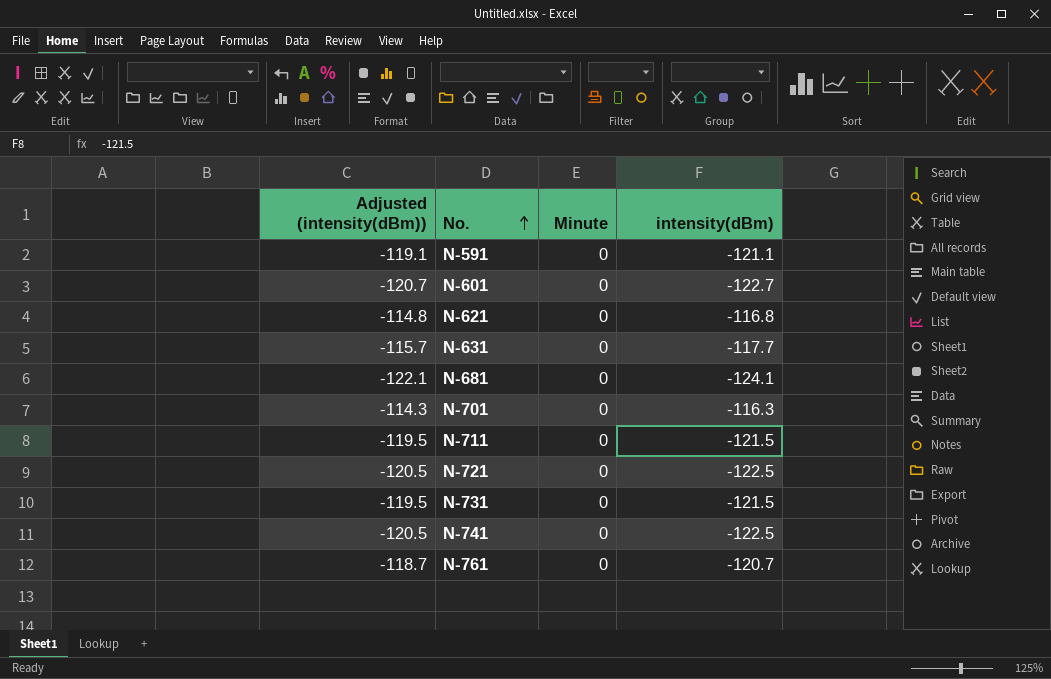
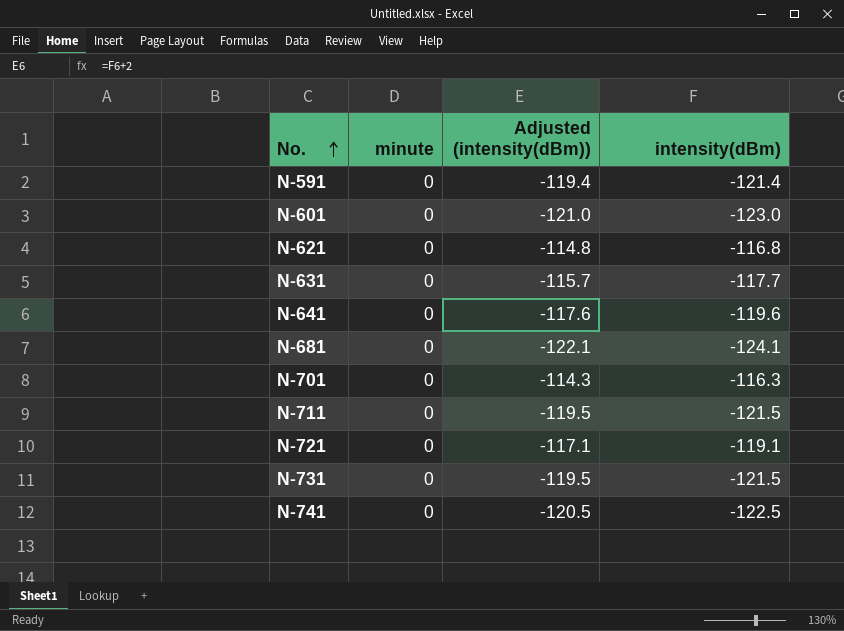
column name: Minute -> minute
column Adjusted (intensity(dBm)) | position: 1 -> 3
row N-761: -118.7 | 0 | -120.7 -> none
N-591 | Adjusted (intensity(dBm)): -119.1 -> -119.4
N-591 | intensity(dBm): -121.1 -> -121.4
N-601 | Adjusted (intensity(dBm)): -120.7 -> -121.0
N-601 | intensity(dBm): -122.7 -> -123.0
row N-641: none -> 0 | -117.6 | -119.6
N-721 | Adjusted (intensity(dBm)): -120.5 -> -117.1
N-721 | intensity(dBm): -122.5 -> -119.1

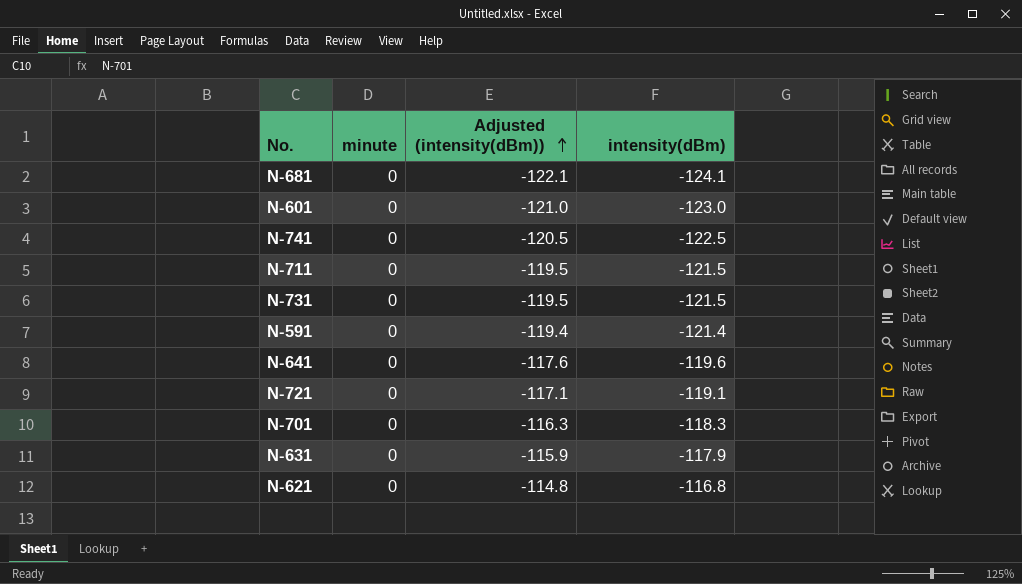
row order: No. ascending -> Adjusted (intensity(dBm)) ascending
N-701 | Adjusted (intensity(dBm)): -114.3 -> -116.3
N-701 | intensity(dBm): -116.3 -> -118.3
N-631 | Adjusted (intensity(dBm)): -115.7 -> -115.9
N-631 | intensity(dBm): -117.7 -> -117.9

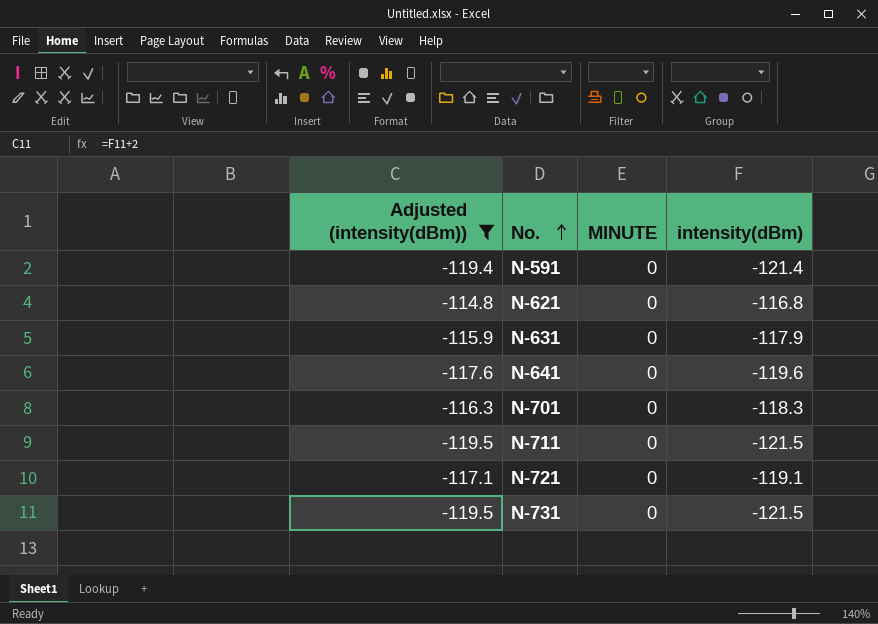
filter: none -> Adjusted (intensity(dBm)) >= -119.5
row order: Adjusted (intensity(dBm)) ascending -> No. ascending
column Adjusted (intensity(dBm)) | position: 3 -> 1
column name: minute -> MINUTE

